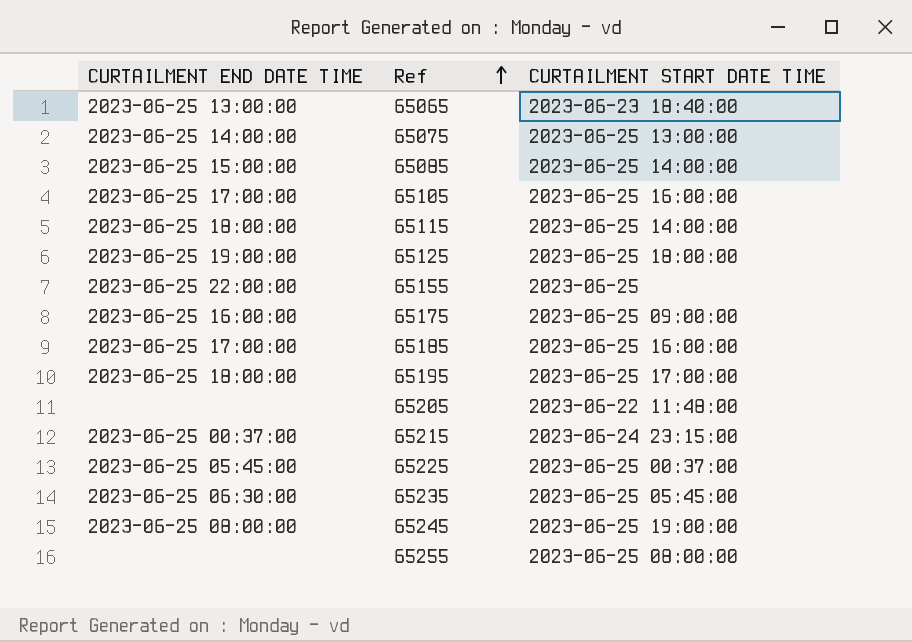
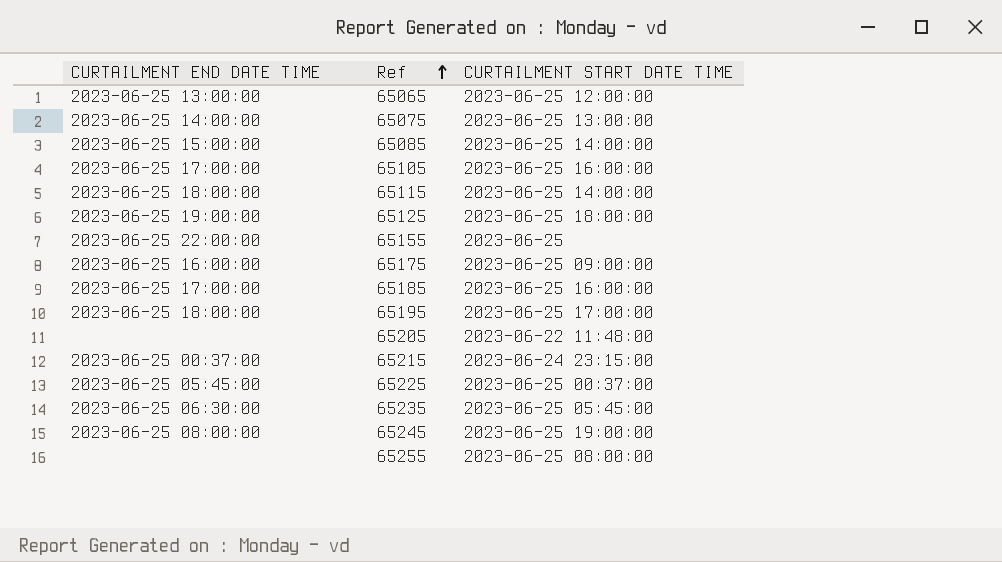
65065 | CURTAILMENT START DATE TIME: 2023-06-23 18:40:00 -> 2023-06-25 12:00:00

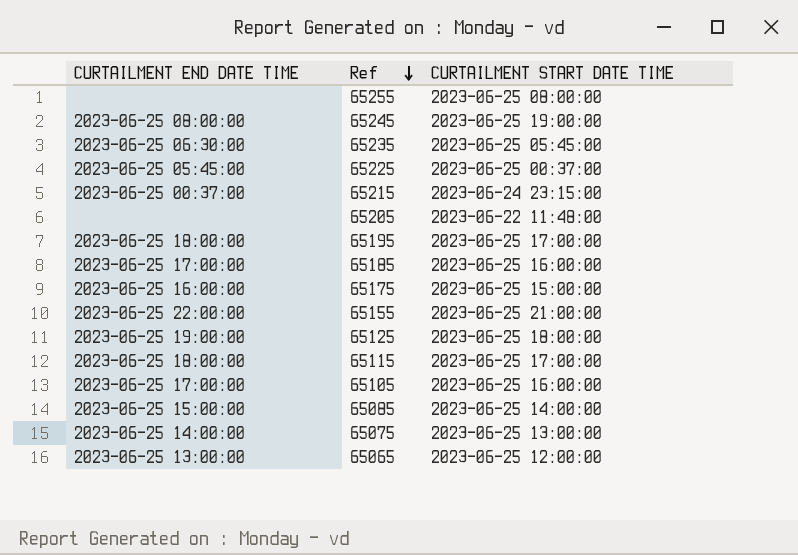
row order: Ref ascending -> Ref descending
65175 | CURTAILMENT START DATE TIME: 2023-06-25 09:00:00 -> 2023-06-25 15:00:00
65155 | CURTAILMENT START DATE TIME: 2023-06-25 -> 2023-06-25 21:00:00
65115 | CURTAILMENT START DATE TIME: 2023-06-25 14:00:00 -> 2023-06-25 17:00:00

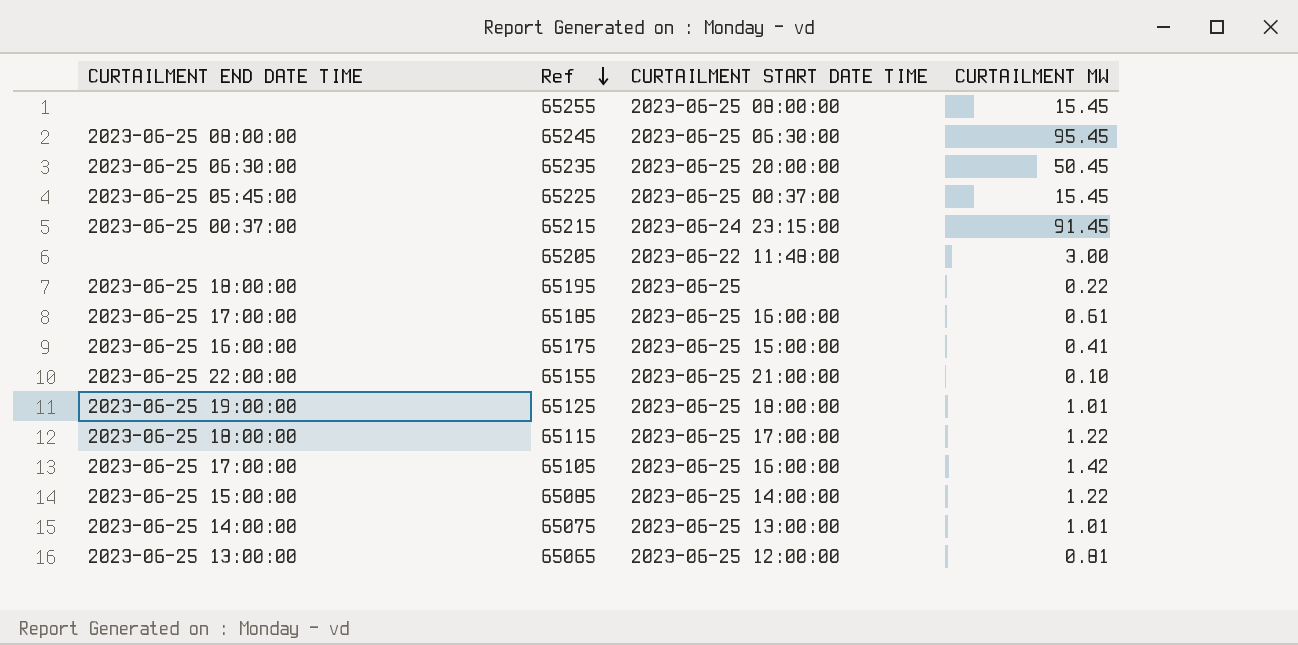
column CURTAILMENT MW | position: none -> 4
65245 | CURTAILMENT START DATE TIME: 2023-06-25 19:00:00 -> 2023-06-25 06:30:00
65235 | CURTAILMENT START DATE TIME: 2023-06-25 05:45:00 -> 2023-06-25 20:00:00
65195 | CURTAILMENT START DATE TIME: 2023-06-25 17:00:00 -> 2023-06-25

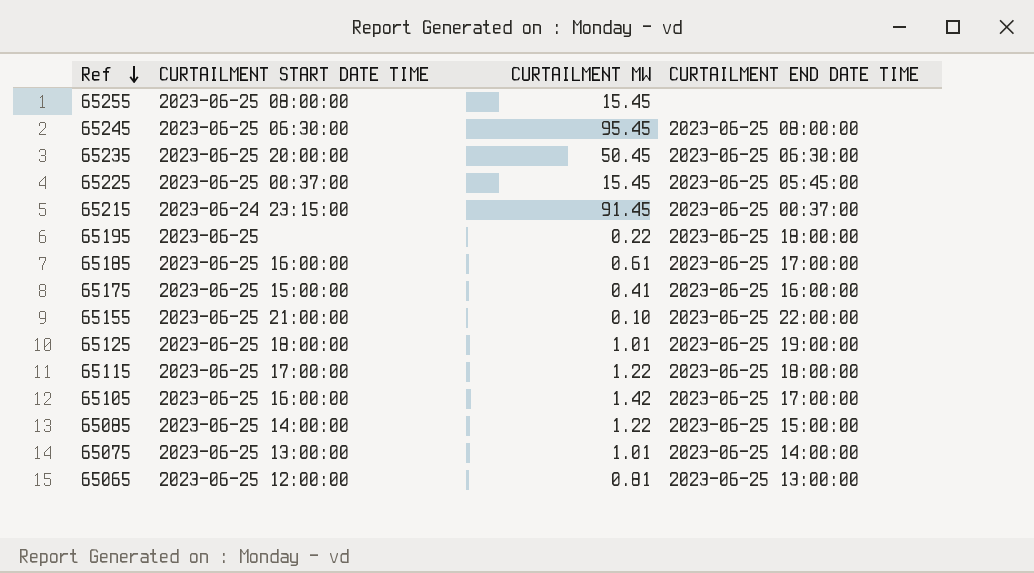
column CURTAILMENT END DATE TIME | position: 1 -> 4
row 65205: none | 2023-06-22 11:48:00 | 3.00 -> none

